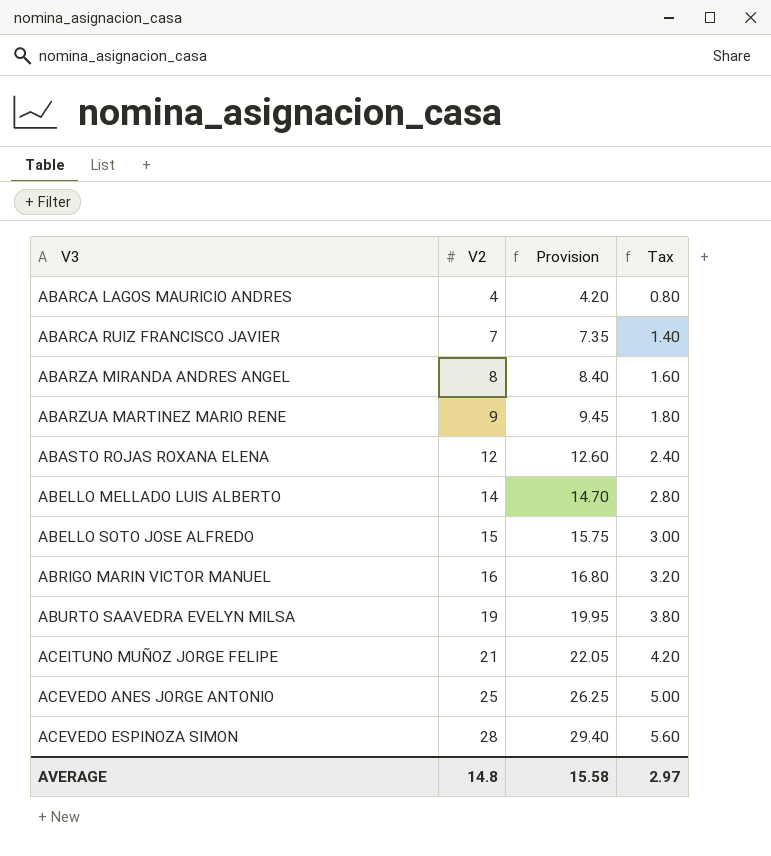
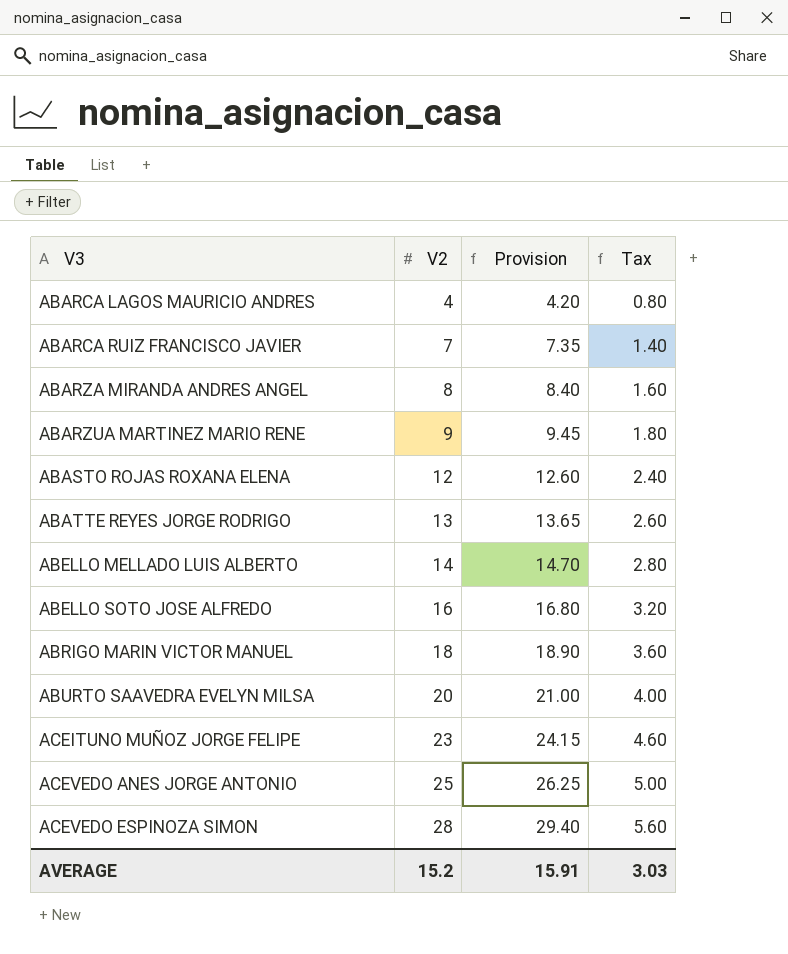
row ABATTE REYES JORGE RODRIGO: none -> 13 | 13.65 | 2.60
ABELLO SOTO JOSE ALFREDO | V2: 15 -> 16
ABELLO SOTO JOSE ALFREDO | Provision: 15.75 -> 16.80
ABELLO SOTO JOSE ALFREDO | Tax: 3.00 -> 3.20
ABRIGO MARIN VICTOR MANUEL | V2: 16 -> 18
ABRIGO MARIN VICTOR MANUEL | Provision: 16.80 -> 18.90
ABRIGO MARIN VICTOR MANUEL | Tax: 3.20 -> 3.60
ABURTO SAAVEDRA EVELYN MILSA | V2: 19 -> 20
ABURTO SAAVEDRA EVELYN MILSA | Provision: 19.95 -> 21.00
ABURTO SAAVEDRA EVELYN MILSA | Tax: 3.80 -> 4.00
ACEITUNO MUÑOZ JORGE FELIPE | V2: 21 -> 23
ACEITUNO MUÑOZ JORGE FELIPE | Provision: 22.05 -> 24.15
ACEITUNO MUÑOZ JORGE FELIPE | Tax: 4.20 -> 4.60
AVERAGE | V2: 14.8 -> 15.2
AVERAGE | Provision: 15.58 -> 15.91
AVERAGE | Tax: 2.97 -> 3.03

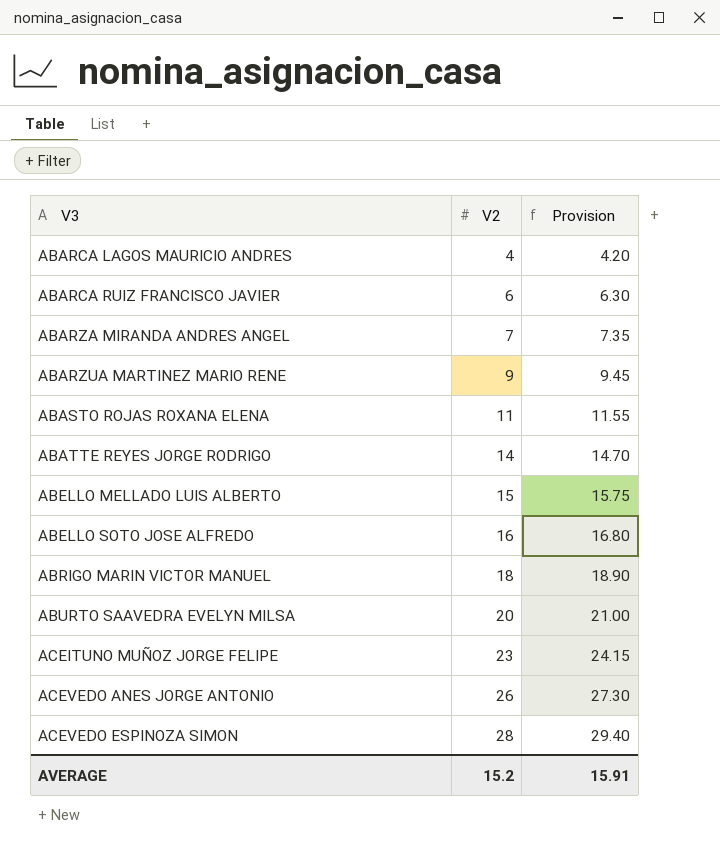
column Tax | formula: [V2] * 0.2 -> none
ABARCA RUIZ FRANCISCO JAVIER | V2: 7 -> 6
ABARCA RUIZ FRANCISCO JAVIER | Provision: 7.35 -> 6.30
ABARZA MIRANDA ANDRES ANGEL | V2: 8 -> 7
ABARZA MIRANDA ANDRES ANGEL | Provision: 8.40 -> 7.35
ABASTO ROJAS ROXANA ELENA | V2: 12 -> 11
ABASTO ROJAS ROXANA ELENA | Provision: 12.60 -> 11.55
ABATTE REYES JORGE RODRIGO | V2: 13 -> 14
ABATTE REYES JORGE RODRIGO | Provision: 13.65 -> 14.70
ABELLO MELLADO LUIS ALBERTO | V2: 14 -> 15
ABELLO MELLADO LUIS ALBERTO | Provision: 14.70 -> 15.75
ACEVEDO ANES JORGE ANTONIO | V2: 25 -> 26
ACEVEDO ANES JORGE ANTONIO | Provision: 26.25 -> 27.30

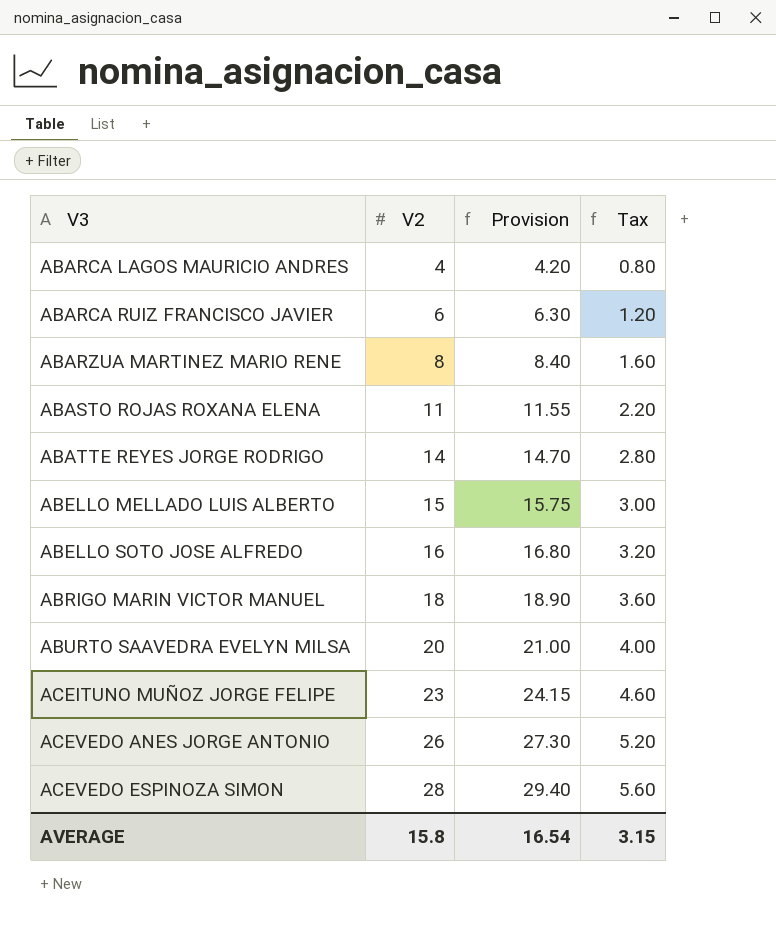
column Tax | formula: none -> [V2] * 0.2
row ABARZA MIRANDA ANDRES ANGEL: 7 | 7.35 -> none
ABARZUA MARTINEZ MARIO RENE | V2: 9 -> 8
ABARZUA MARTINEZ MARIO RENE | Provision: 9.45 -> 8.40
AVERAGE | V2: 15.2 -> 15.8
AVERAGE | Provision: 15.91 -> 16.54

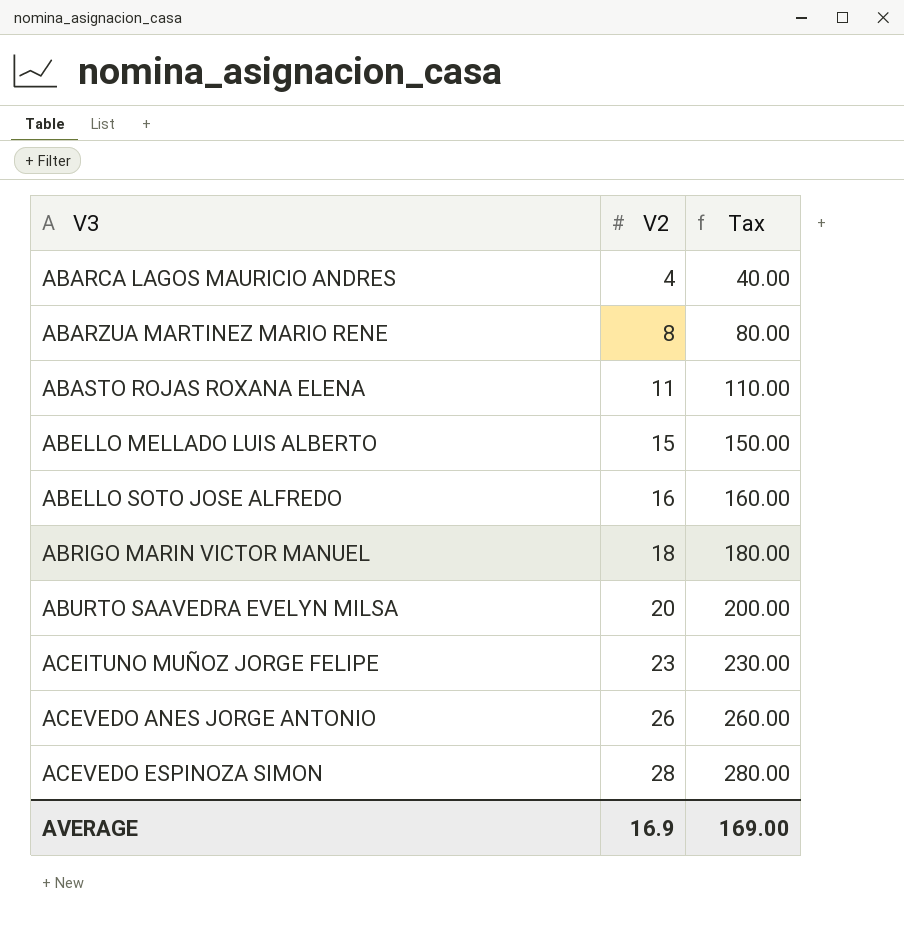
column Provision | formula: [V2] * 1.05 -> none
column Tax | formula: [V2] * 0.2 -> [V2] * 10
row ABARCA RUIZ FRANCISCO JAVIER: 6 | 6.30 | 1.20 -> none
row ABATTE REYES JORGE RODRIGO: 14 | 14.70 | 2.80 -> none
AVERAGE | V2: 15.8 -> 16.9
AVERAGE | Tax: 3.15 -> 169.00

